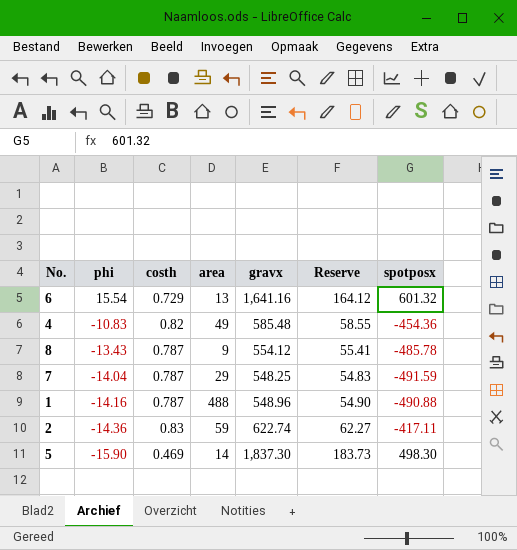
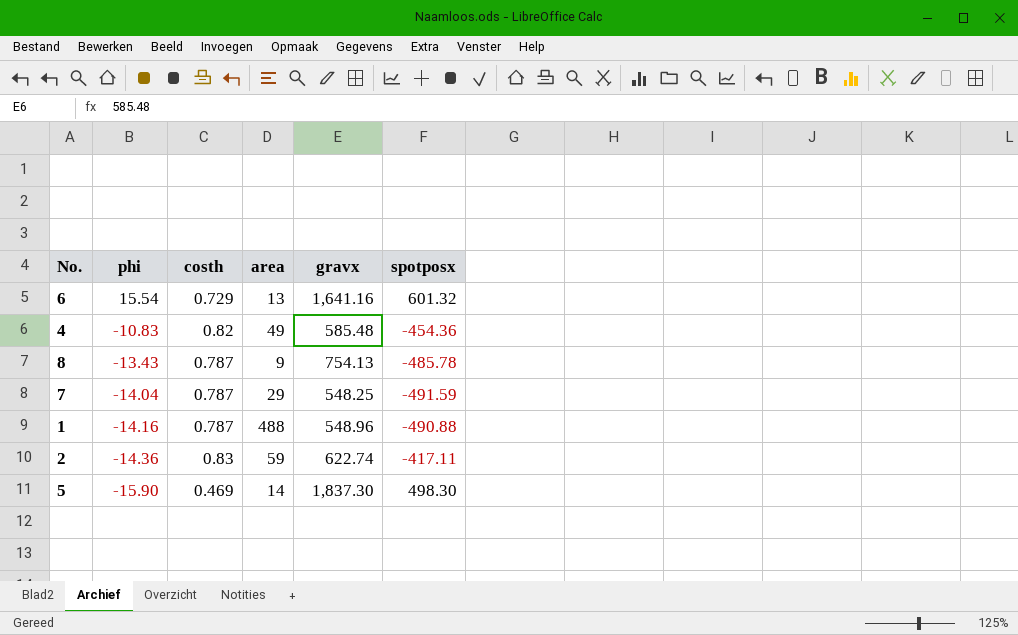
column Reserve | formula: [gravx] * 0.1 -> none
8 | gravx: 554.12 -> 754.13

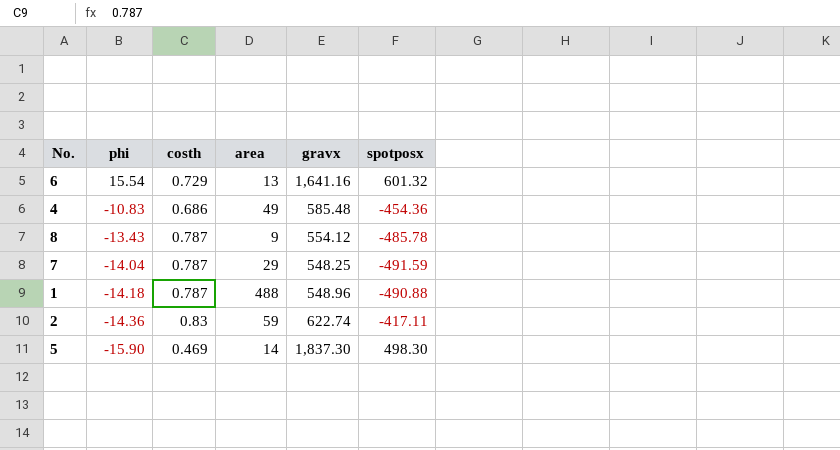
4 | costh: 0.82 -> 0.686
8 | gravx: 754.13 -> 554.12
1 | phi: -14.16 -> -14.18

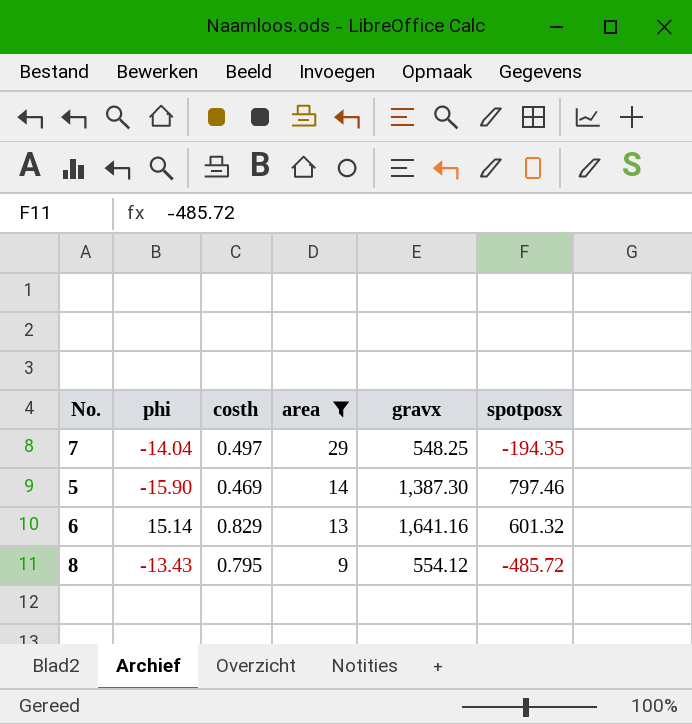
filter: none -> area <= 29
row order: phi descending -> area descending
7 | costh: 0.787 -> 0.497
7 | spotposx: -491.59 -> -194.35
5 | gravx: 1,837.30 -> 1,387.30
5 | spotposx: 498.30 -> 797.46
6 | phi: 15.54 -> 15.14
6 | costh: 0.729 -> 0.829
8 | costh: 0.787 -> 0.795
8 | spotposx: -485.78 -> -485.72

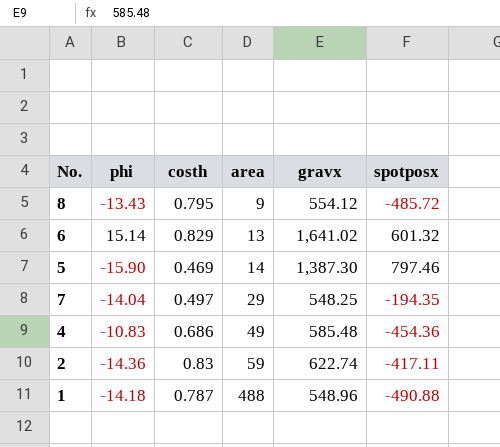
filter: area <= 29 -> none
row order: area descending -> area ascending
6 | gravx: 1,641.16 -> 1,641.02

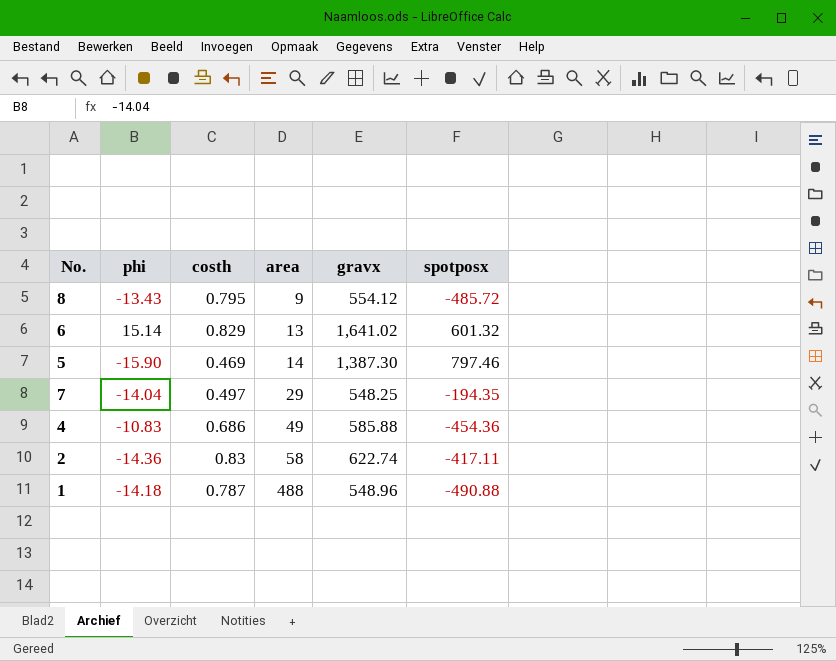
4 | gravx: 585.48 -> 585.88
2 | area: 59 -> 58

